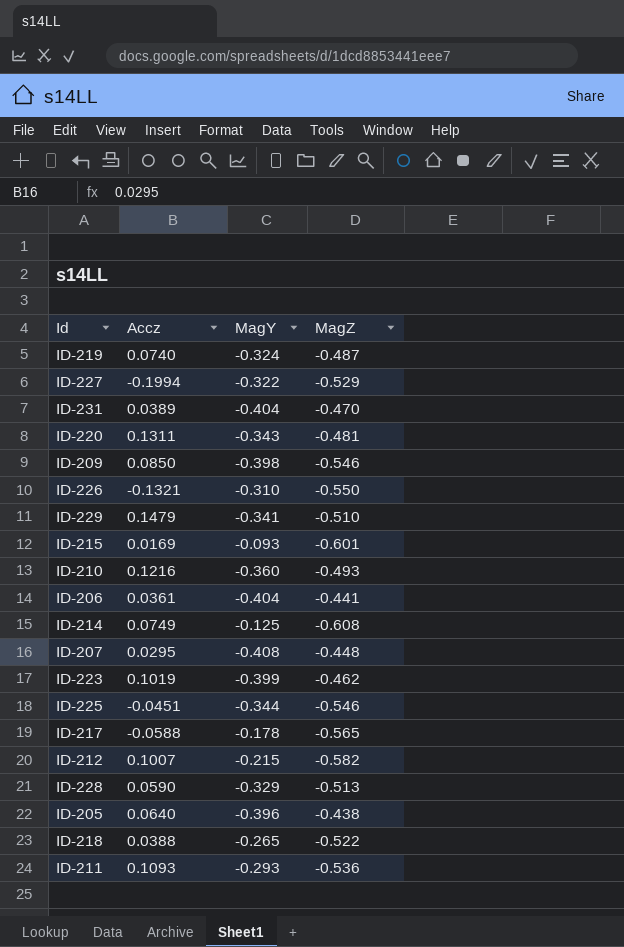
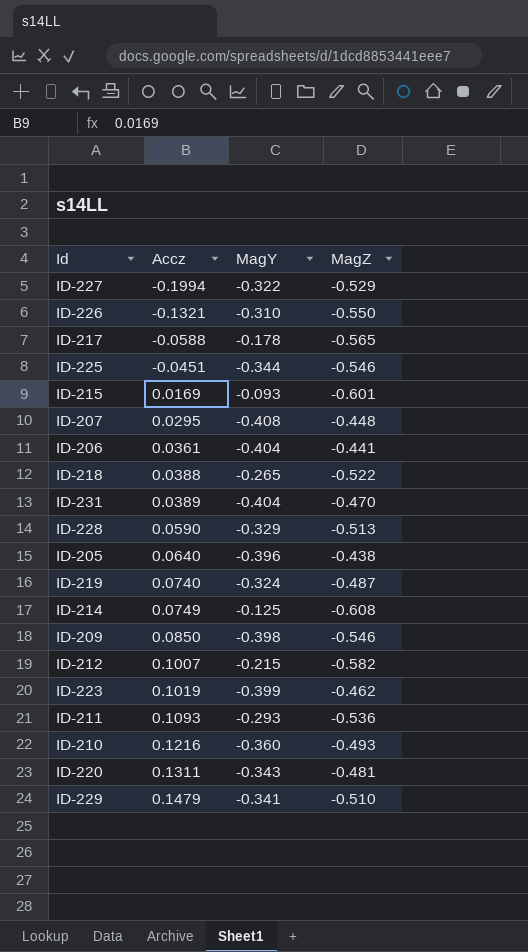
row order: none -> Accz ascending

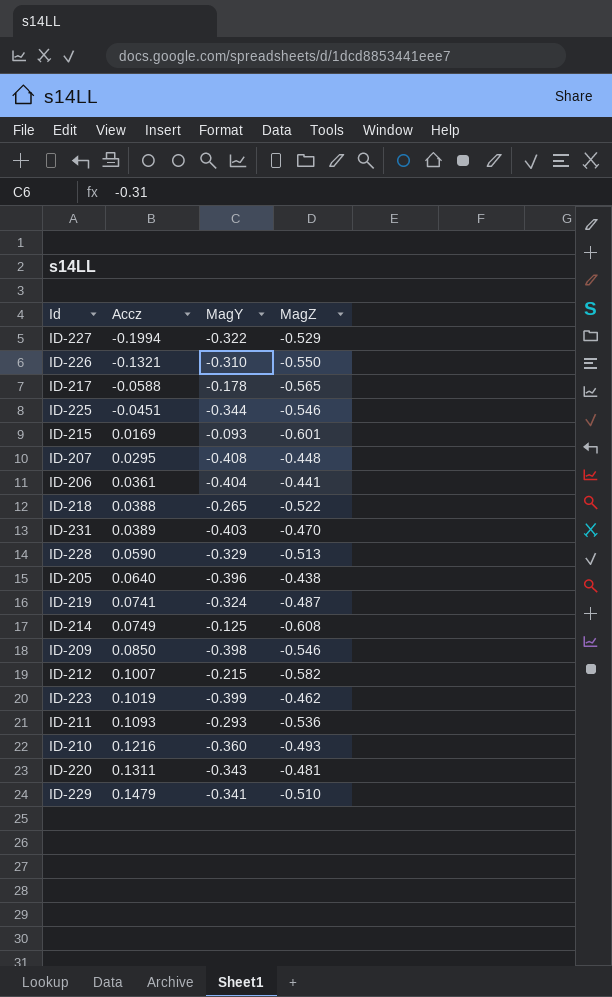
ID-231 | MagY: -0.404 -> -0.403
ID-219 | Accz: 0.0740 -> 0.0741

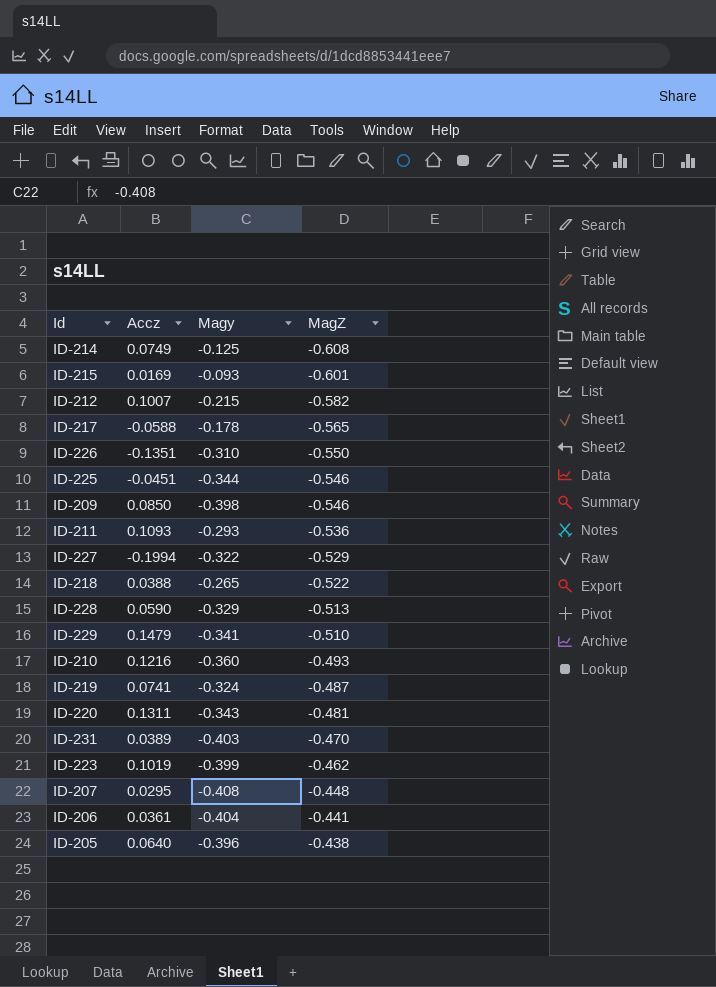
row order: Accz ascending -> MagZ ascending
column name: MagY -> Magy
ID-226 | Accz: -0.1321 -> -0.1351

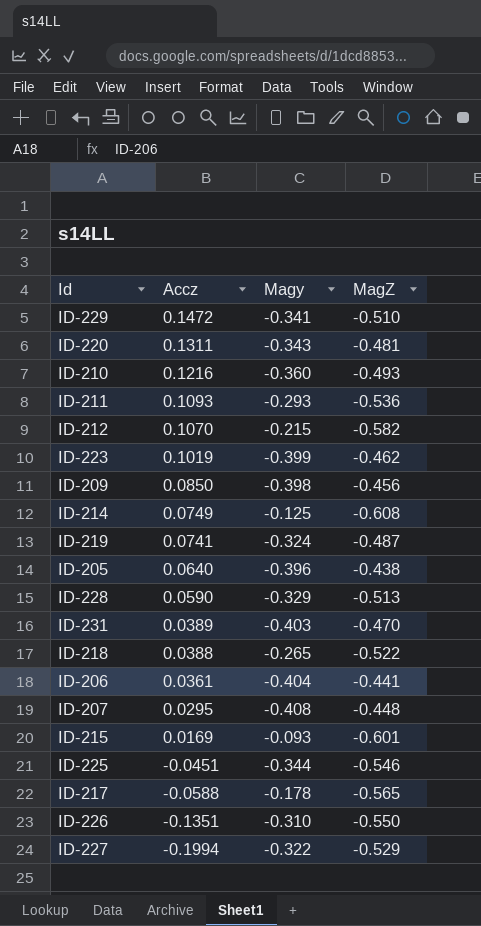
row order: MagZ ascending -> Accz descending
ID-229 | Accz: 0.1479 -> 0.1472
ID-212 | Accz: 0.1007 -> 0.1070
ID-209 | MagZ: -0.546 -> -0.456

